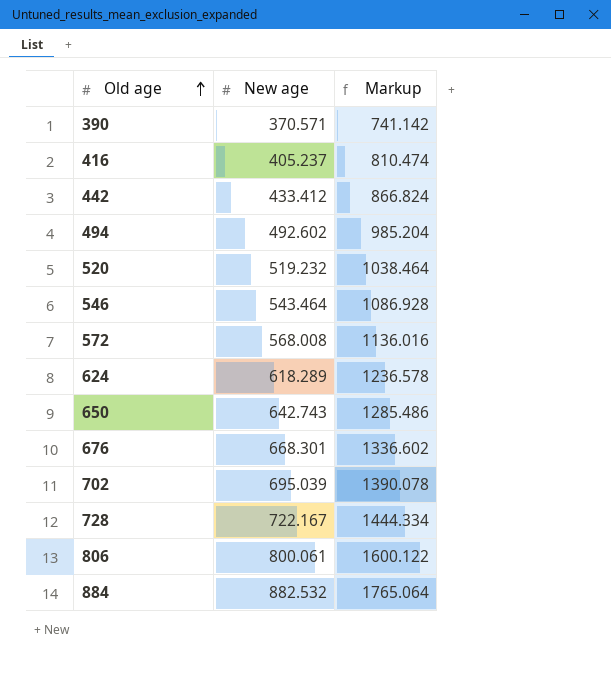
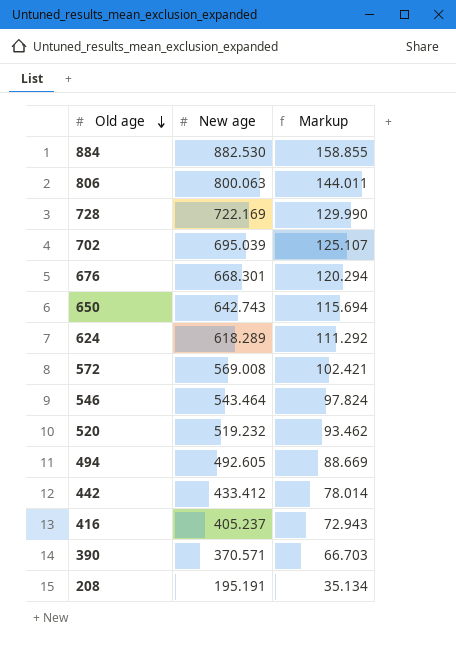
row order: Old age ascending -> Old age descending
column Markup | formula: [New age] * 2 -> [New age] * 0.18
884 | New age: 882.532 -> 882.530
806 | New age: 800.061 -> 800.063
728 | New age: 722.167 -> 722.169
572 | New age: 568.008 -> 569.008
494 | New age: 492.602 -> 492.605
row 208: none -> 195.191 | 35.134

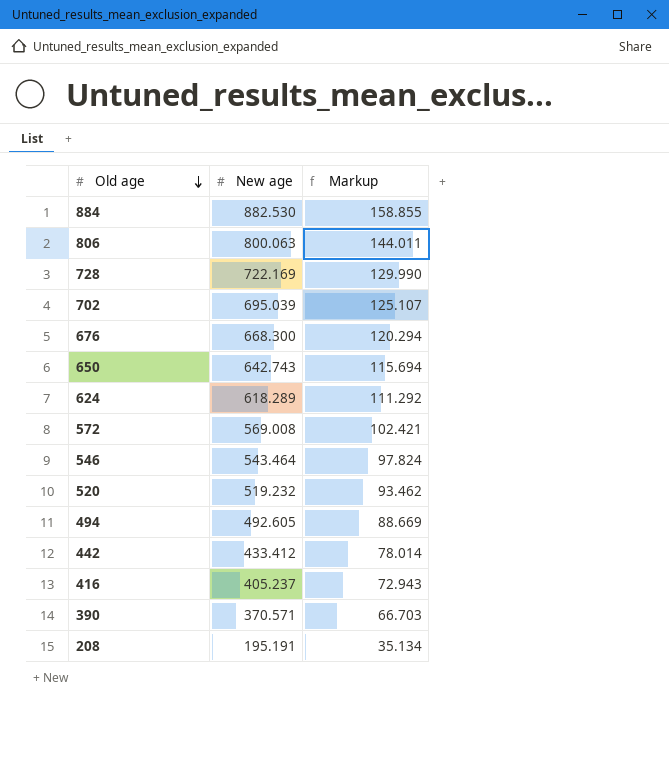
676 | New age: 668.301 -> 668.300

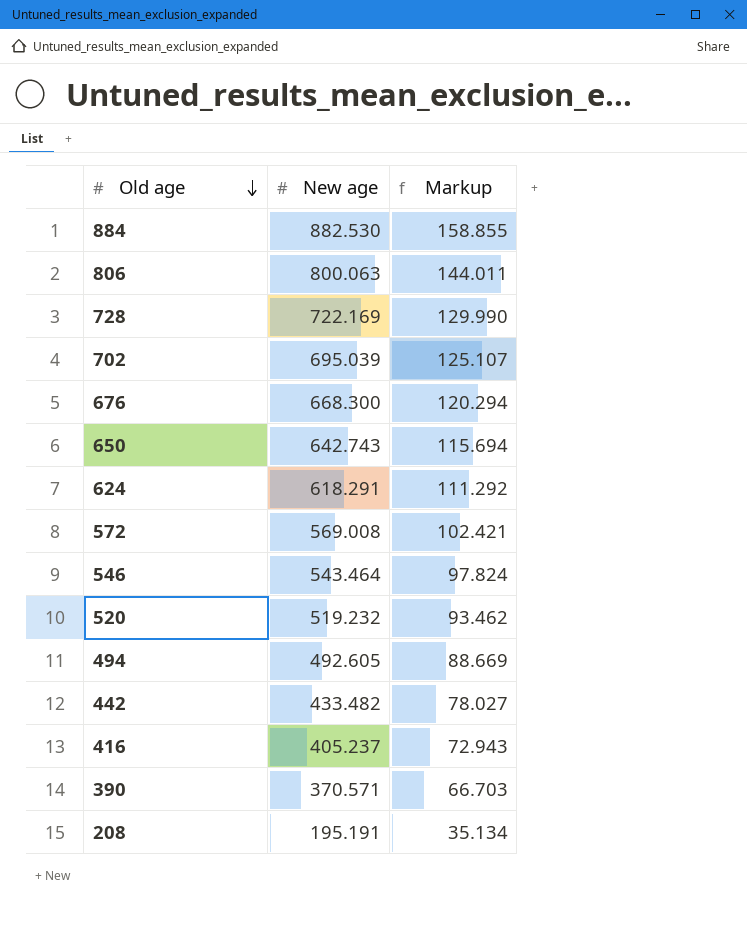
624 | New age: 618.289 -> 618.291
442 | New age: 433.412 -> 433.482
442 | Markup: 78.014 -> 78.027

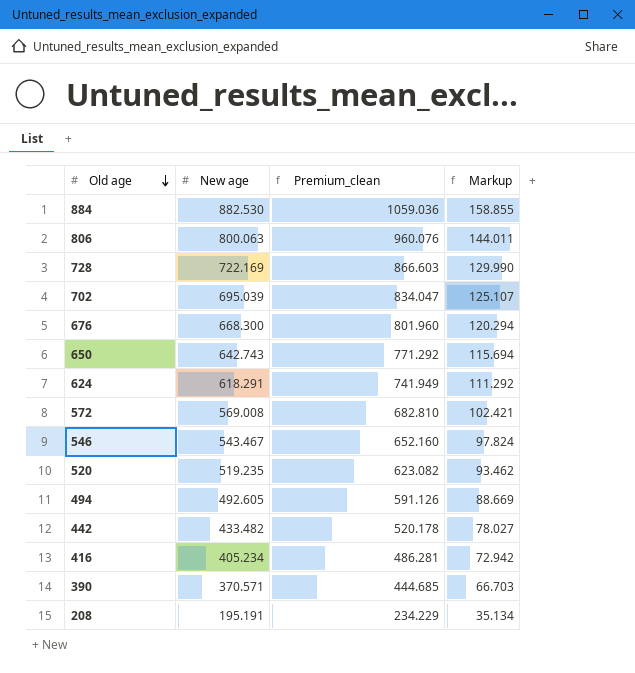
column Premium_clean | formula: none -> [New age] * 1.2
546 | New age: 543.464 -> 543.467
520 | New age: 519.232 -> 519.235
416 | New age: 405.237 -> 405.234
416 | Markup: 72.943 -> 72.942

